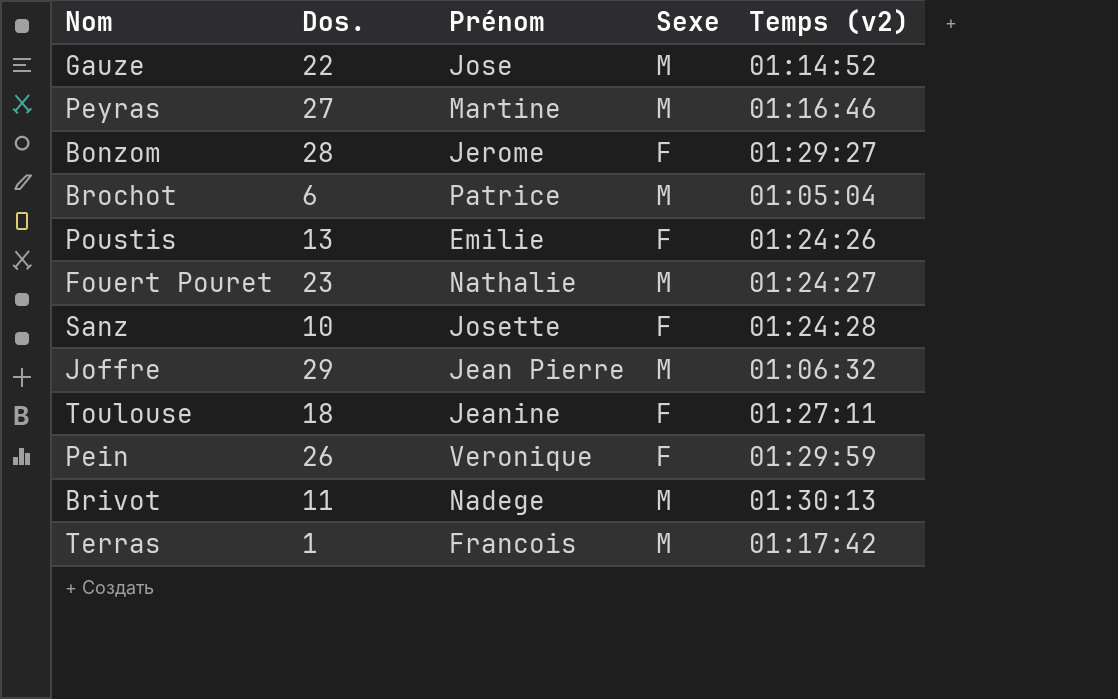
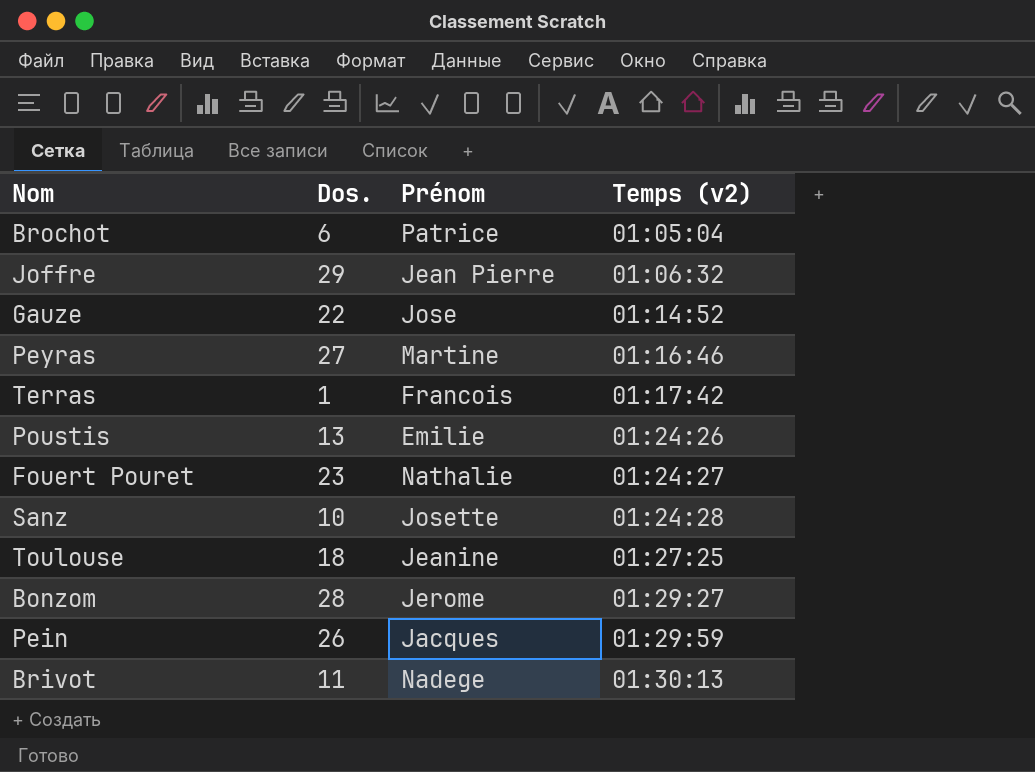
row order: none -> Temps (v2) ascending
column Sexe | position: 4 -> none
Toulouse | Temps (v2): 01:27:11 -> 01:27:25
Pein | Prénom: Veronique -> Jacques

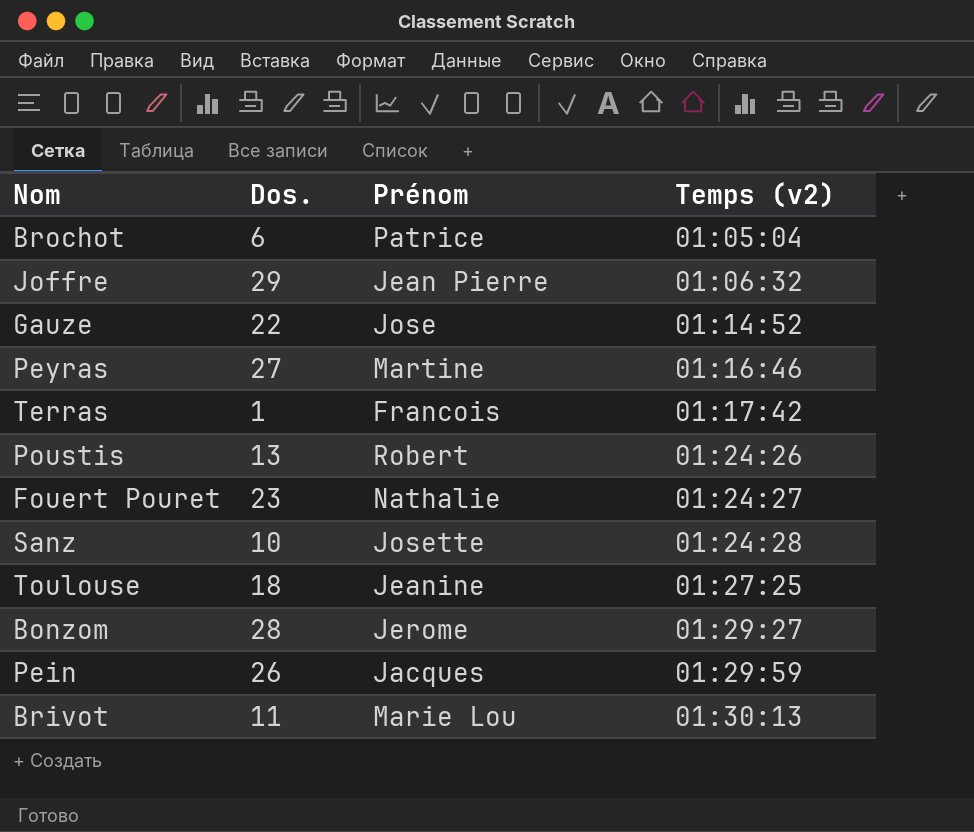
Poustis | Prénom: Emilie -> Robert
Brivot | Prénom: Nadege -> Marie Lou

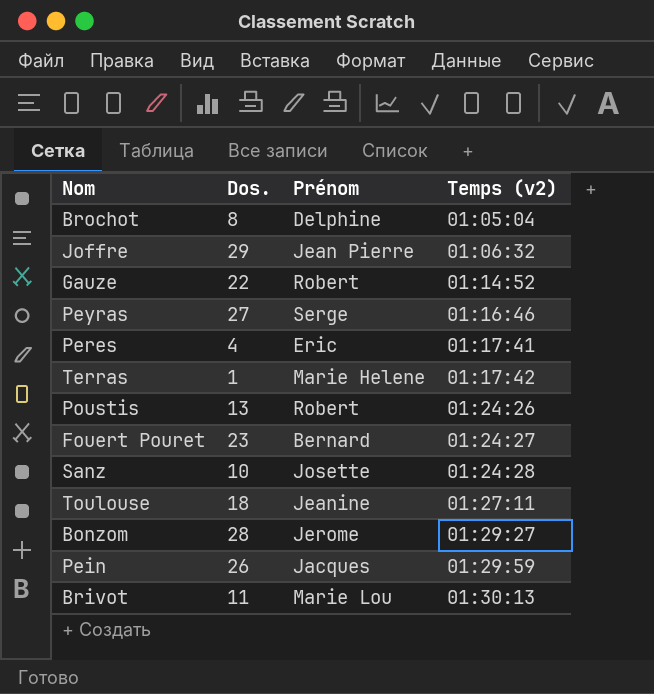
Brochot | Dos.: 6 -> 8
Brochot | Prénom: Patrice -> Delphine
Gauze | Prénom: Jose -> Robert
Peyras | Prénom: Martine -> Serge
row Peres: none -> 4 | Eric | 01:17:41
Terras | Prénom: Francois -> Marie Helene
Fouert Pouret | Prénom: Nathalie -> Bernard
Toulouse | Temps (v2): 01:27:25 -> 01:27:11

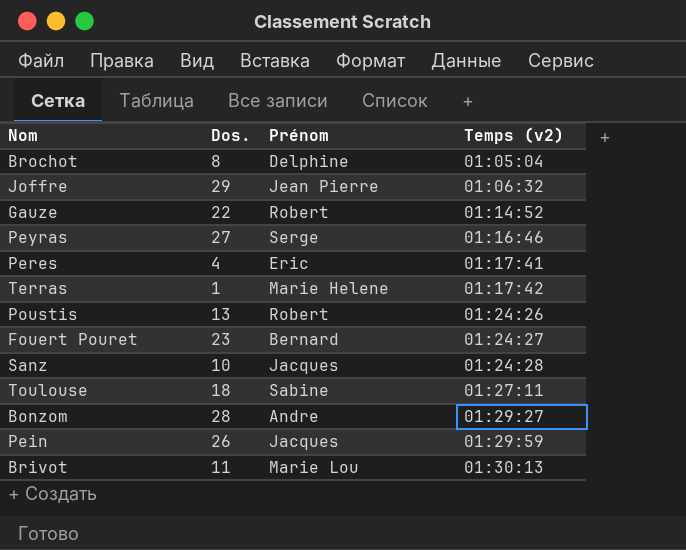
Sanz | Prénom: Josette -> Jacques
Toulouse | Prénom: Jeanine -> Sabine
Bonzom | Prénom: Jerome -> Andre

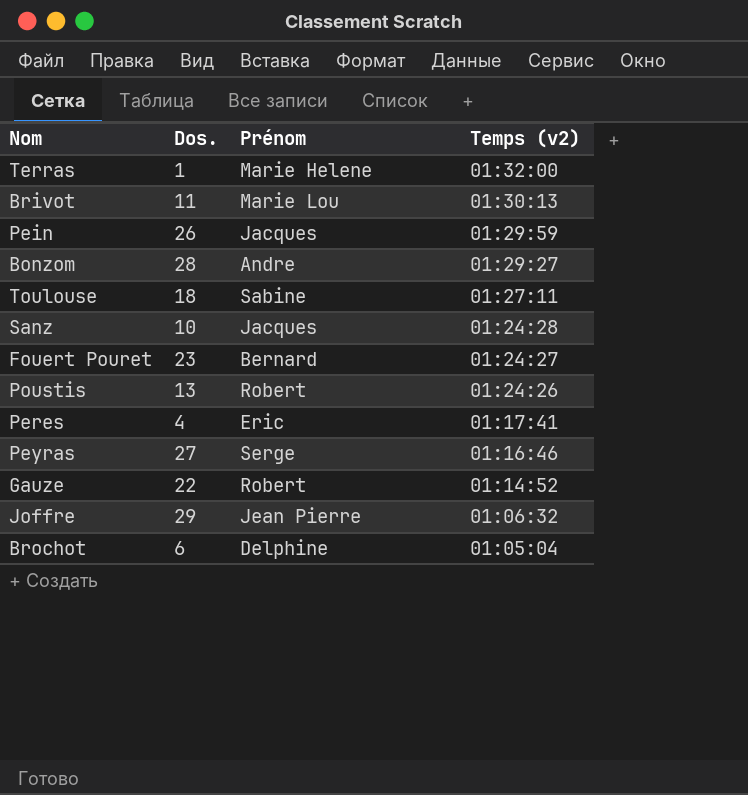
row order: Temps (v2) ascending -> Temps (v2) descending
Terras | Temps (v2): 01:17:42 -> 01:32:00
Brochot | Dos.: 8 -> 6

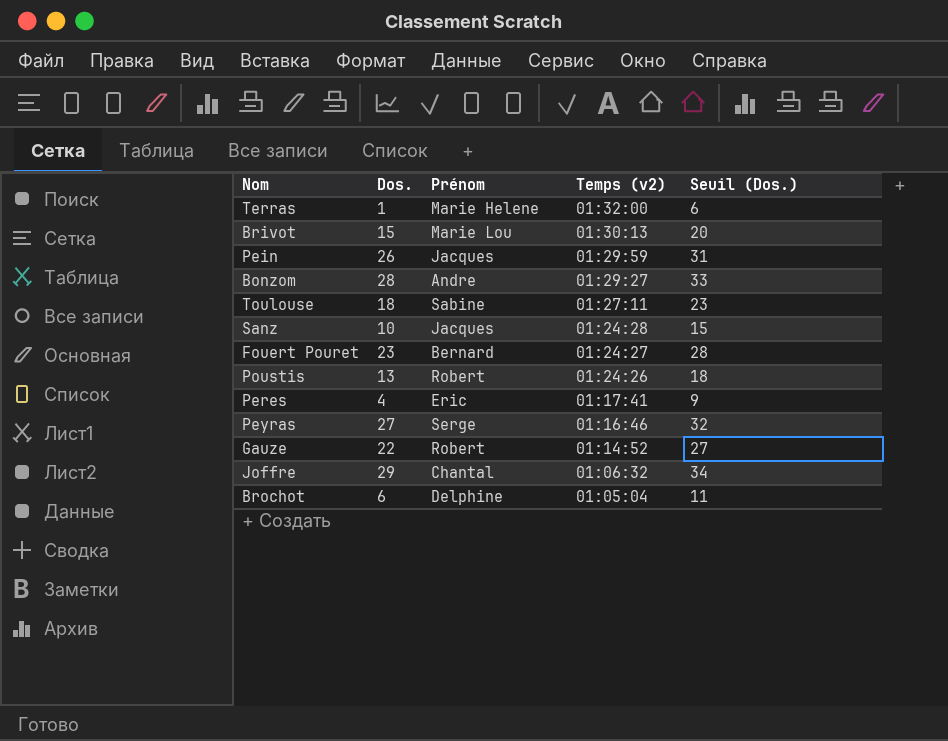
column Seuil (Dos.) | formula: none -> [Dos.] + 5
Brivot | Dos.: 11 -> 15
Joffre | Prénom: Jean Pierre -> Chantal

